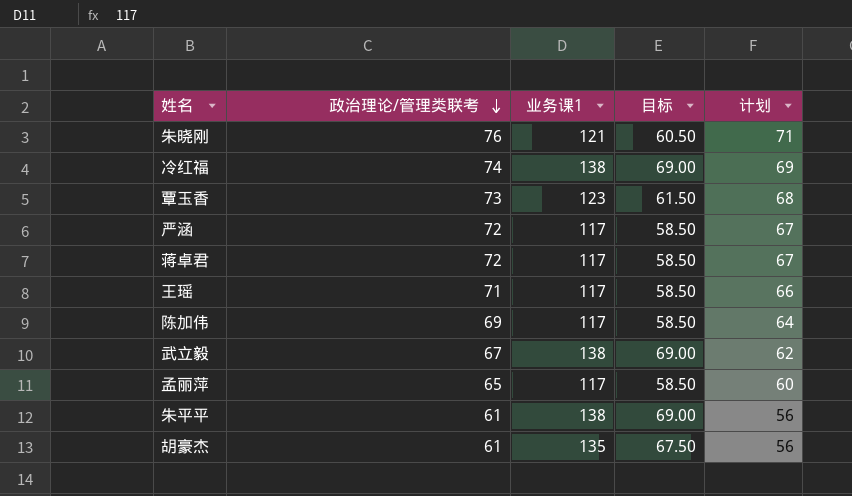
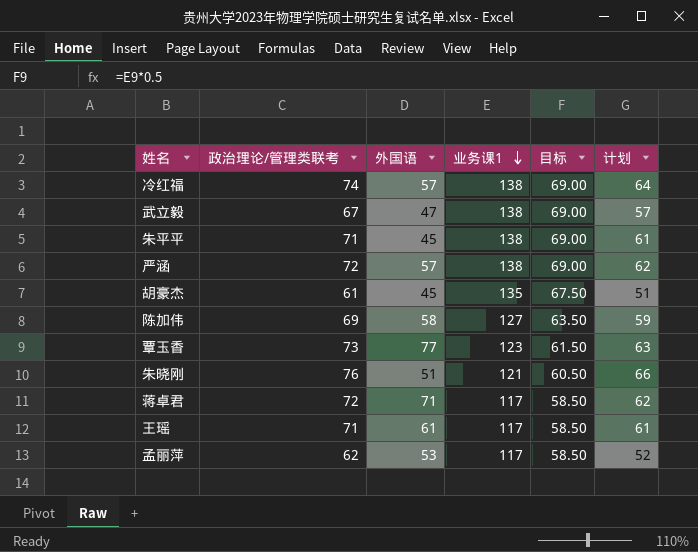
row order: 政治理论/管理类联考 descending -> 业务课1 descending
column 外国语 | position: none -> 3
column 计划 | formula: [政治理论/管理类联考] - 5 -> [政治理论/管理类联考] - 10
朱平平 | 政治理论/管理类联考: 61 -> 71
严涵 | 业务课1: 117 -> 138
严涵 | 目标: 58.50 -> 69.00
陈加伟 | 业务课1: 117 -> 127
陈加伟 | 目标: 58.50 -> 63.50
孟丽萍 | 政治理论/管理类联考: 65 -> 62

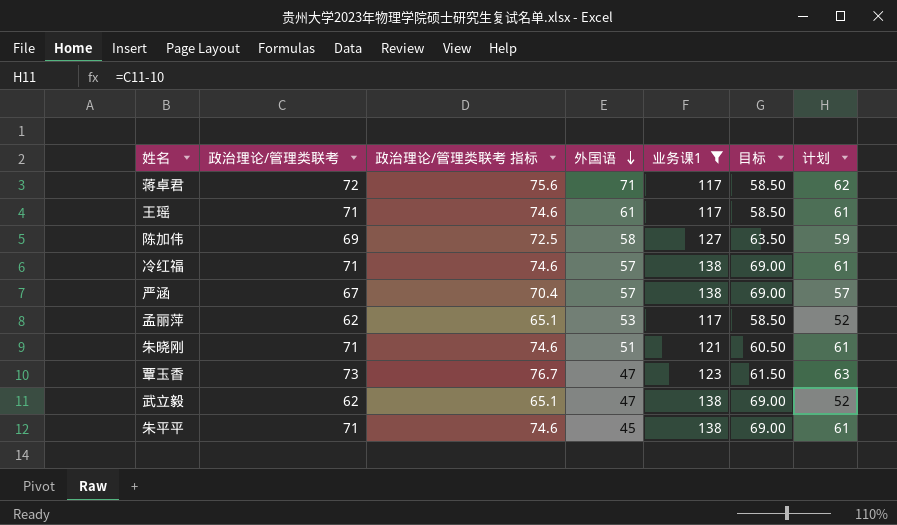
filter: none -> 业务课1 != 135
row order: 业务课1 descending -> 外国语 descending
column 政治理论/管理类联考 指标 | formula: none -> [政治理论/管理类联考] * 1.05
冷红福 | 政治理论/管理类联考: 74 -> 71
冷红福 | 计划: 64 -> 61
严涵 | 政治理论/管理类联考: 72 -> 67
严涵 | 计划: 62 -> 57
朱晓刚 | 政治理论/管理类联考: 76 -> 71
朱晓刚 | 计划: 66 -> 61
覃玉香 | 外国语: 77 -> 47
武立毅 | 政治理论/管理类联考: 67 -> 62
武立毅 | 计划: 57 -> 52

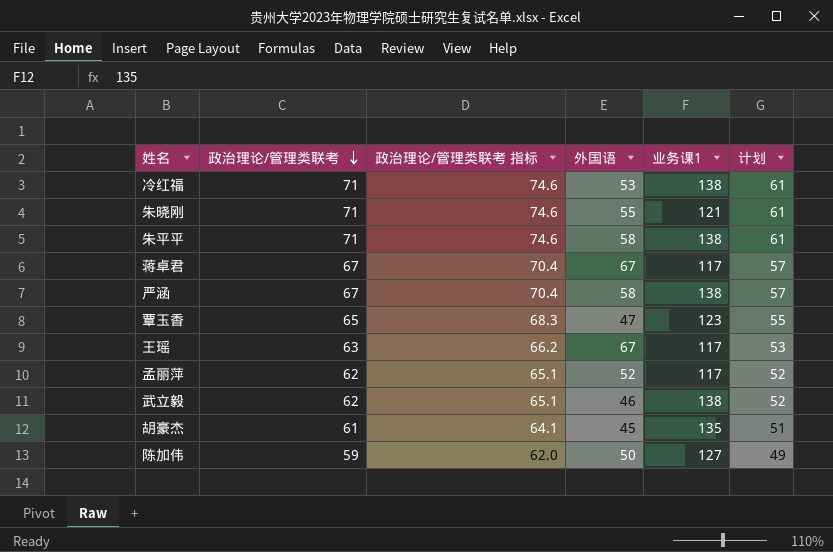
filter: 业务课1 != 135 -> none
row order: 外国语 descending -> 政治理论/管理类联考 descending
column 目标 | formula: [业务课1] * 0.5 -> none
冷红福 | 外国语: 57 -> 53
朱晓刚 | 外国语: 51 -> 55
朱平平 | 外国语: 45 -> 58
蒋卓君 | 政治理论/管理类联考: 72 -> 67
蒋卓君 | 政治理论/管理类联考 指标: 75.6 -> 70.4
蒋卓君 | 外国语: 71 -> 67
蒋卓君 | 计划: 62 -> 57
严涵 | 外国语: 57 -> 58
覃玉香 | 政治理论/管理类联考: 73 -> 65
覃玉香 | 政治理论/管理类联考 指标: 76.7 -> 68.3
覃玉香 | 计划: 63 -> 55
王瑶 | 政治理论/管理类联考: 71 -> 63
王瑶 | 政治理论/管理类联考 指标: 74.6 -> 66.2
王瑶 | 外国语: 61 -> 67
王瑶 | 计划: 61 -> 53
孟丽萍 | 外国语: 53 -> 52
武立毅 | 外国语: 47 -> 46
陈加伟 | 政治理论/管理类联考: 69 -> 59
陈加伟 | 政治理论/管理类联考 指标: 72.5 -> 62.0
陈加伟 | 外国语: 58 -> 50
陈加伟 | 计划: 59 -> 49

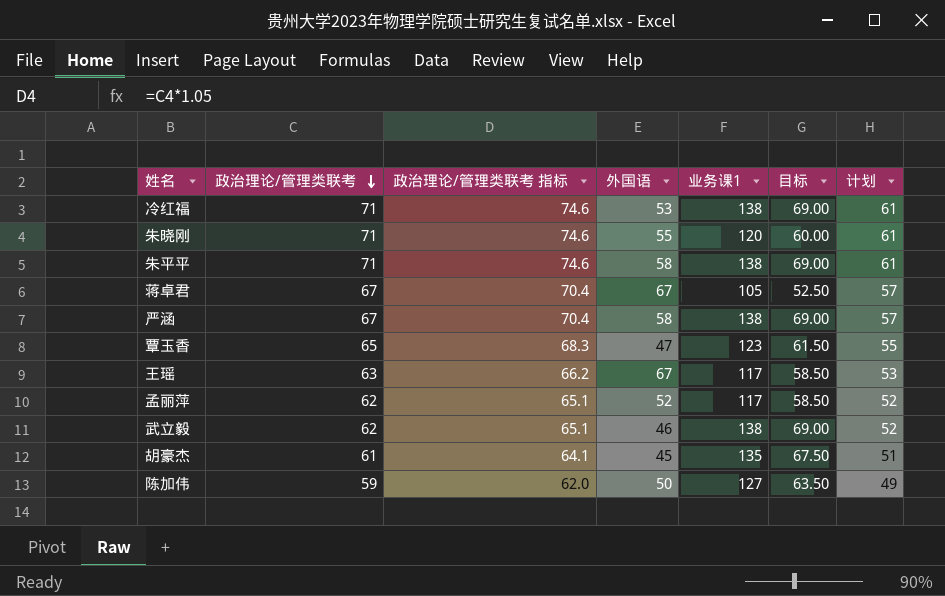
column 目标 | formula: none -> [业务课1] * 0.5
朱晓刚 | 业务课1: 121 -> 120
蒋卓君 | 业务课1: 117 -> 105

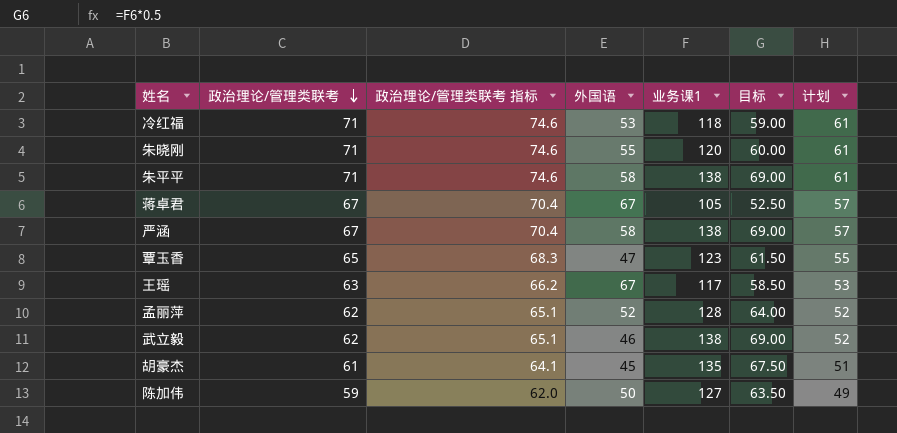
冷红福 | 业务课1: 138 -> 118
冷红福 | 目标: 69.00 -> 59.00
孟丽萍 | 业务课1: 117 -> 128
孟丽萍 | 目标: 58.50 -> 64.00

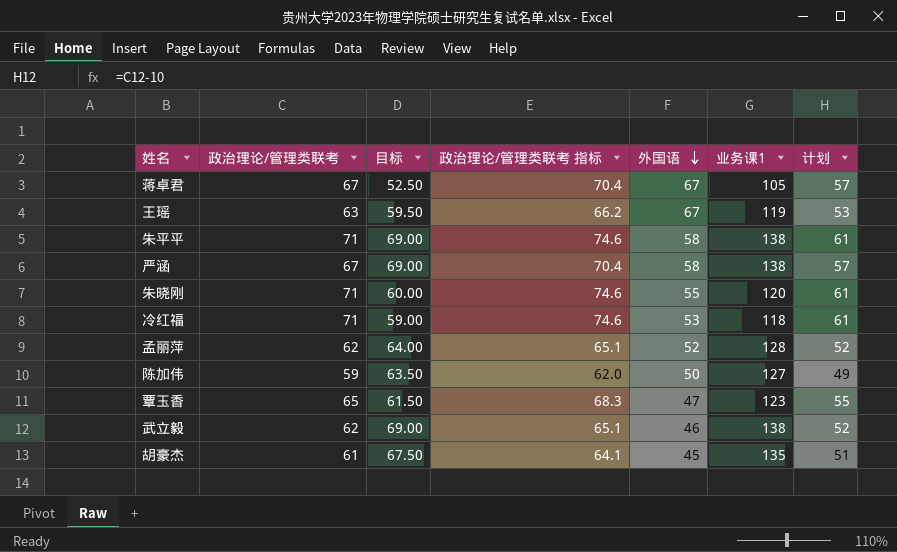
row order: 政治理论/管理类联考 descending -> 外国语 descending
column 目标 | position: 6 -> 3
王瑶 | 目标: 58.50 -> 59.50
王瑶 | 业务课1: 117 -> 119

